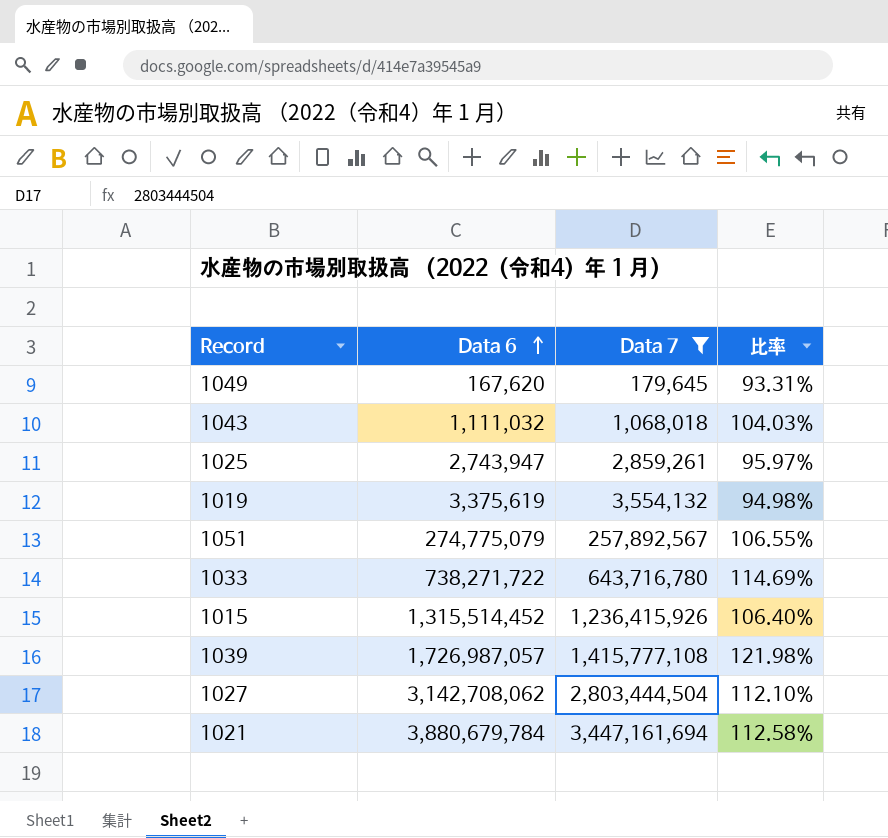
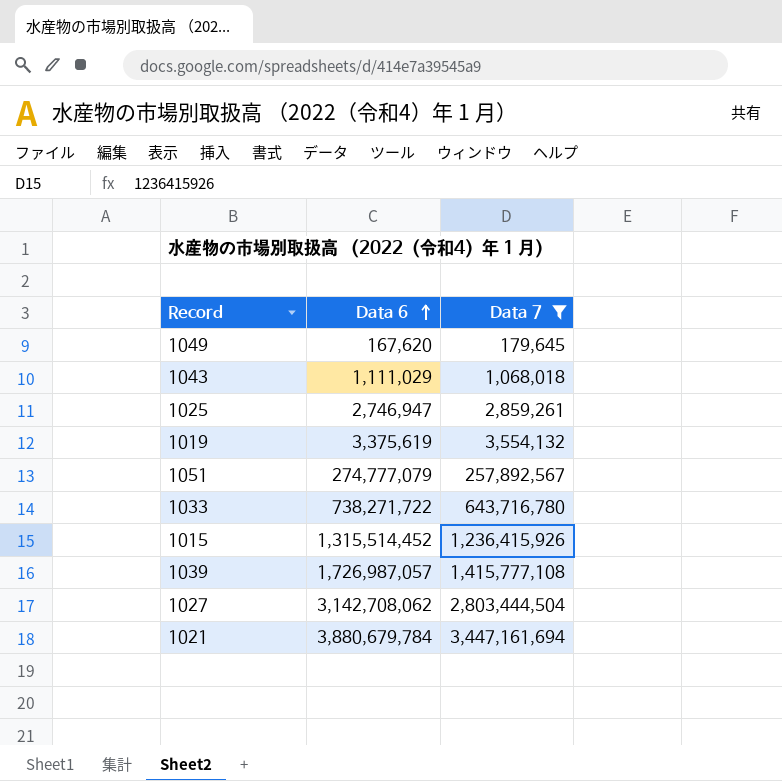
column 比率 | formula: [Data 6] / [Data 7] -> none
1043 | Data 6: 1,111,032 -> 1,111,029
1025 | Data 6: 2,743,947 -> 2,746,947
1051 | Data 6: 274,775,079 -> 274,777,079

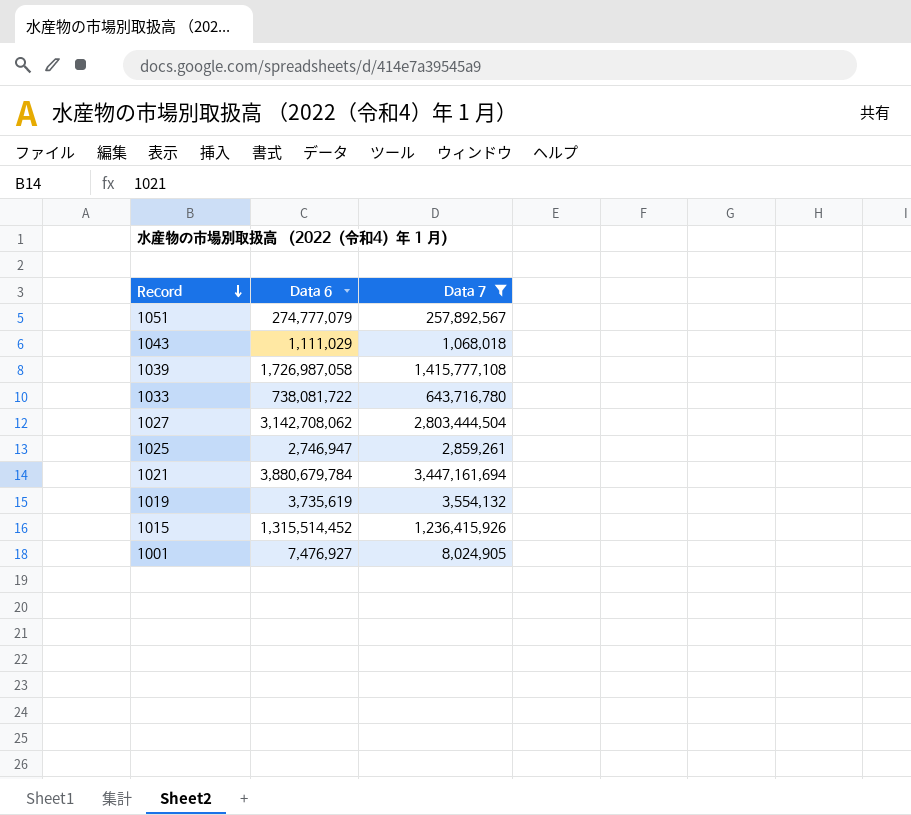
row order: Data 6 ascending -> Record descending
row 1049: 167,620 | 179,645 -> none
1039 | Data 6: 1,726,987,057 -> 1,726,987,058
1033 | Data 6: 738,271,722 -> 738,081,722
1019 | Data 6: 3,375,619 -> 3,735,619
row 1001: none -> 7,476,927 | 8,024,905

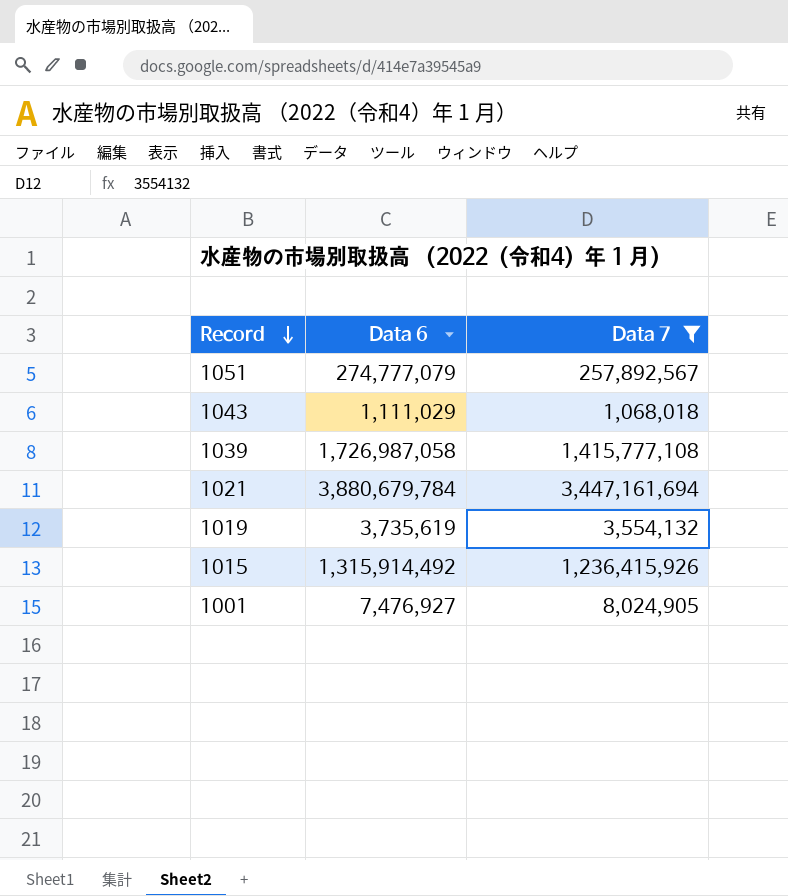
row 1033: 738,081,722 | 643,716,780 -> none
row 1027: 3,142,708,062 | 2,803,444,504 -> none
row 1025: 2,746,947 | 2,859,261 -> none
1015 | Data 6: 1,315,514,452 -> 1,315,914,492

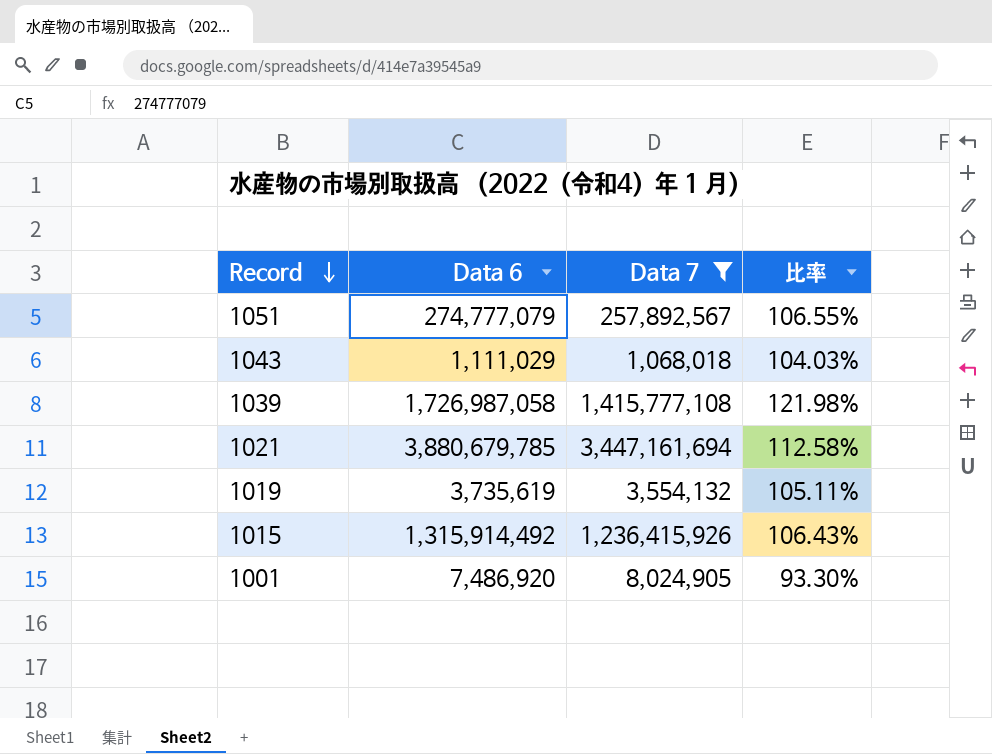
column 比率 | formula: none -> [Data 6] / [Data 7]
1021 | Data 6: 3,880,679,784 -> 3,880,679,785
1001 | Data 6: 7,476,927 -> 7,486,920

